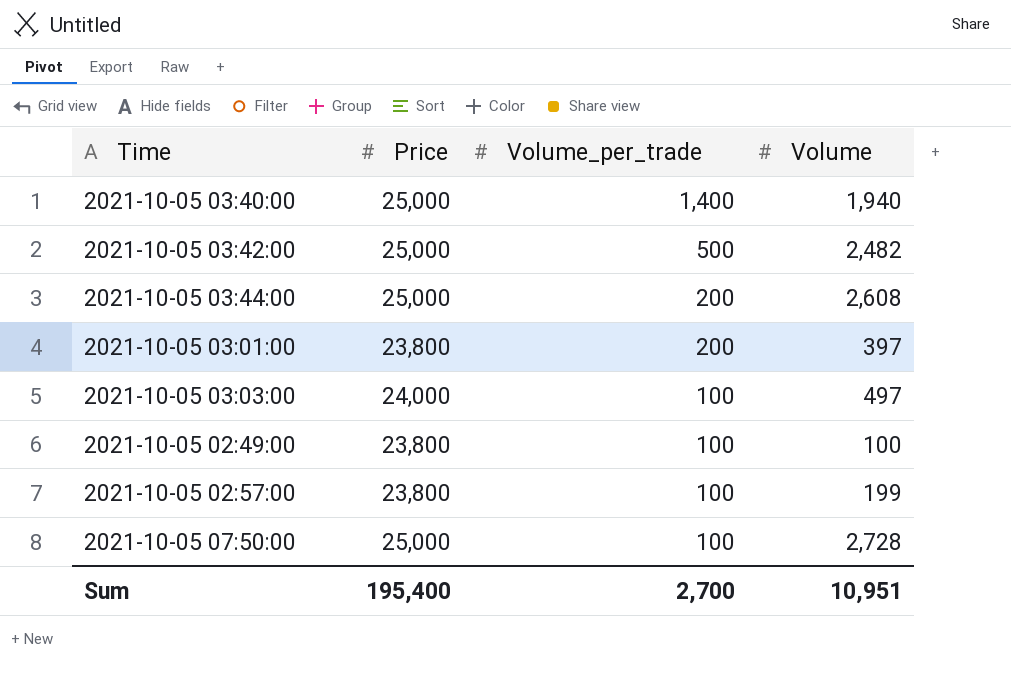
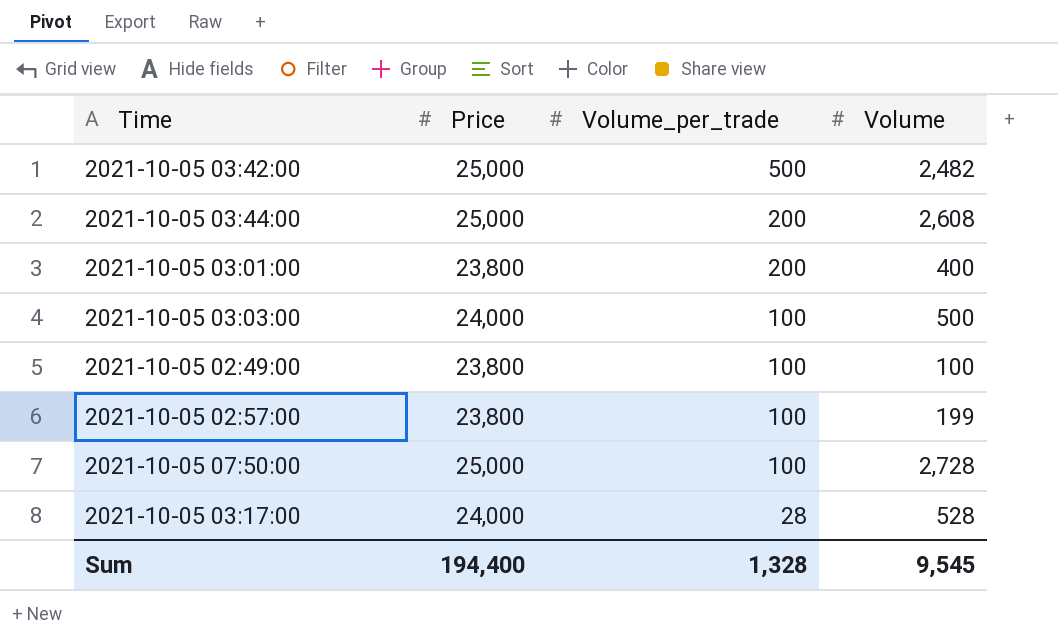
row 2021-10-05 03:40:00: 25,000 | 1,400 | 1,940 -> none
2021-10-05 03:01:00 | Volume: 397 -> 400
2021-10-05 03:03:00 | Volume: 497 -> 500
row 2021-10-05 03:17:00: none -> 24,000 | 28 | 528
Sum | Price: 195,400 -> 194,400
Sum | Volume_per_trade: 2,700 -> 1,328
Sum | Volume: 10,951 -> 9,545

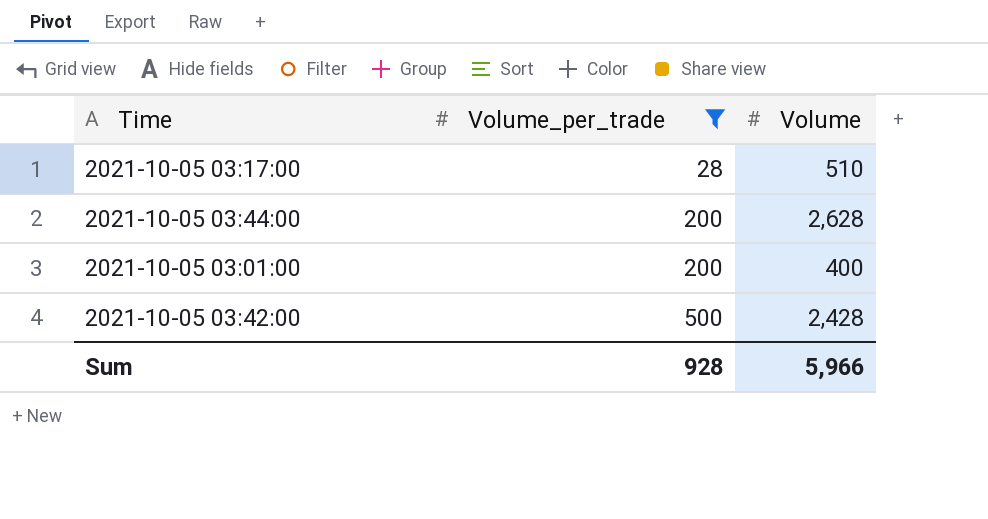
filter: none -> Volume_per_trade != 100
row order: Volume_per_trade descending -> Volume_per_trade ascending
column Price | position: 2 -> none
2021-10-05 03:17:00 | Volume: 528 -> 510
2021-10-05 03:44:00 | Volume: 2,608 -> 2,628
2021-10-05 03:42:00 | Volume: 2,482 -> 2,428
Sum | Volume_per_trade: 1,328 -> 928
Sum | Volume: 9,545 -> 5,966

